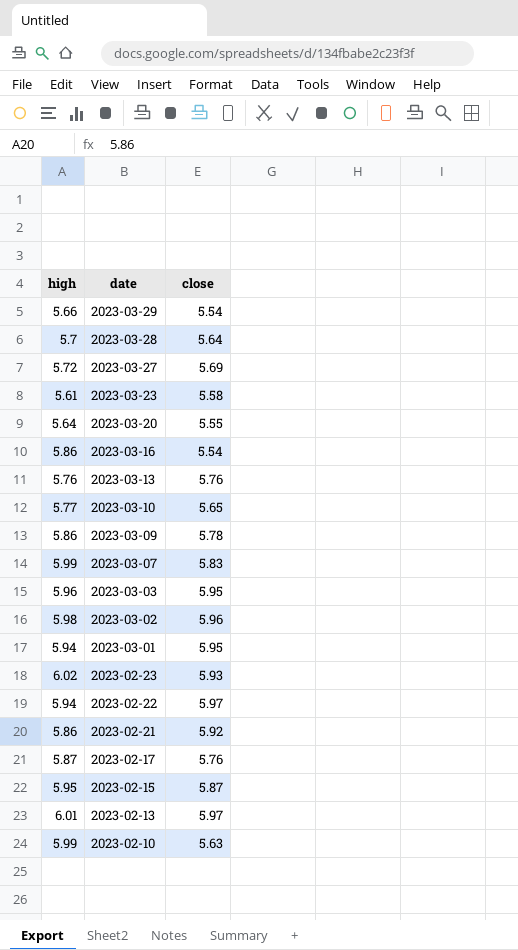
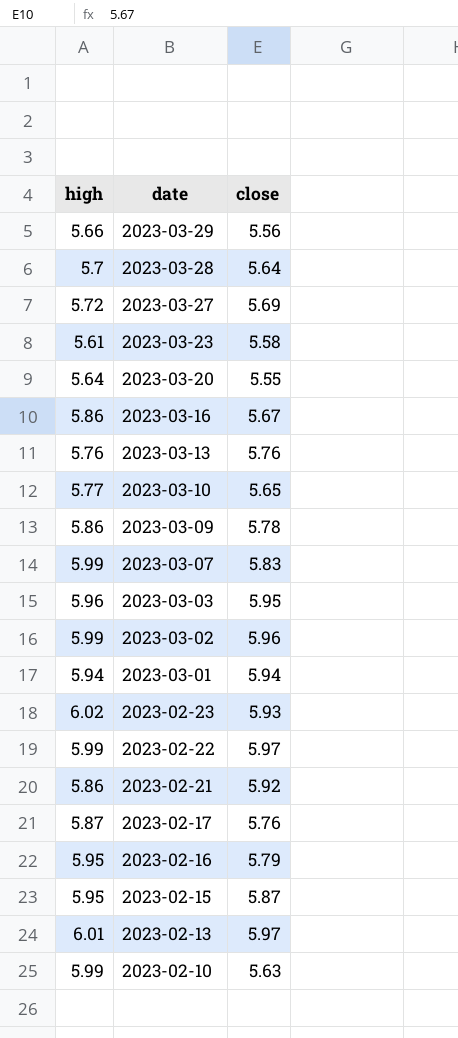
2023-03-29 | close: 5.54 -> 5.56
2023-03-16 | close: 5.54 -> 5.67
2023-03-02 | high: 5.98 -> 5.99
2023-03-01 | close: 5.95 -> 5.94
2023-02-22 | high: 5.94 -> 5.99
row 2023-02-16: none -> 5.95 | 5.79

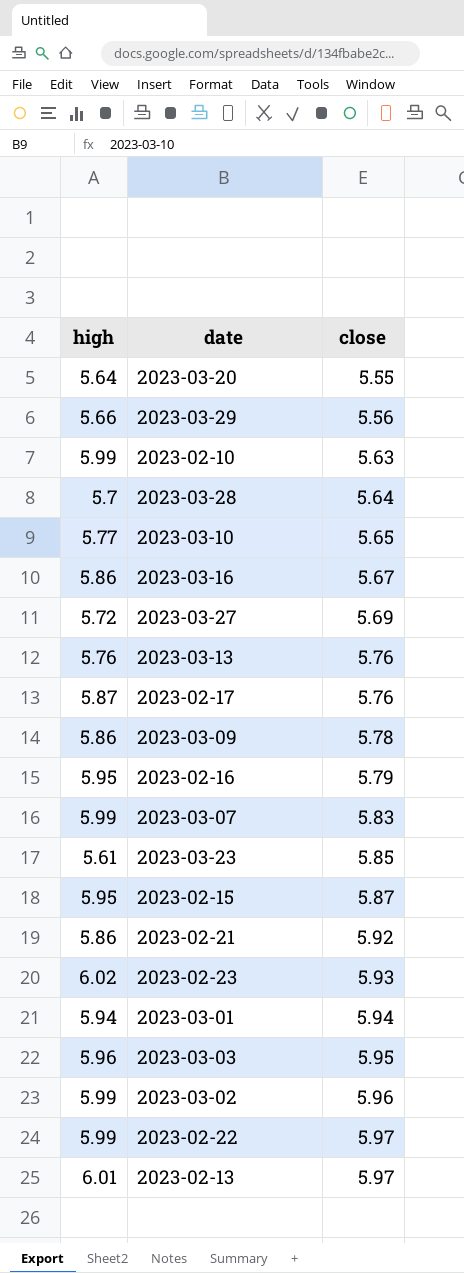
row order: date descending -> close ascending
2023-03-23 | close: 5.58 -> 5.85

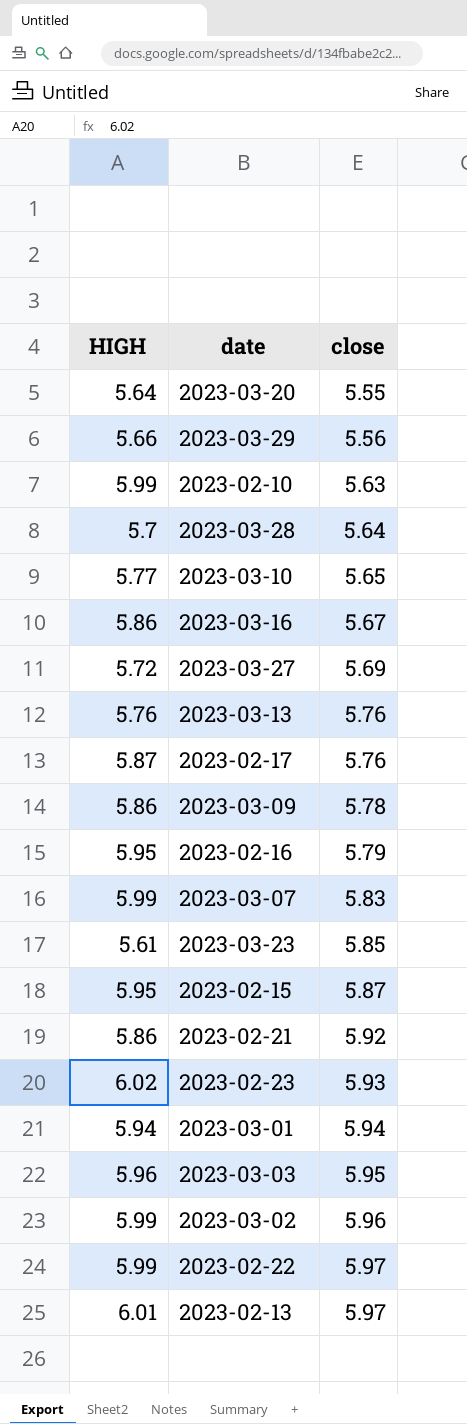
column name: high -> HIGH

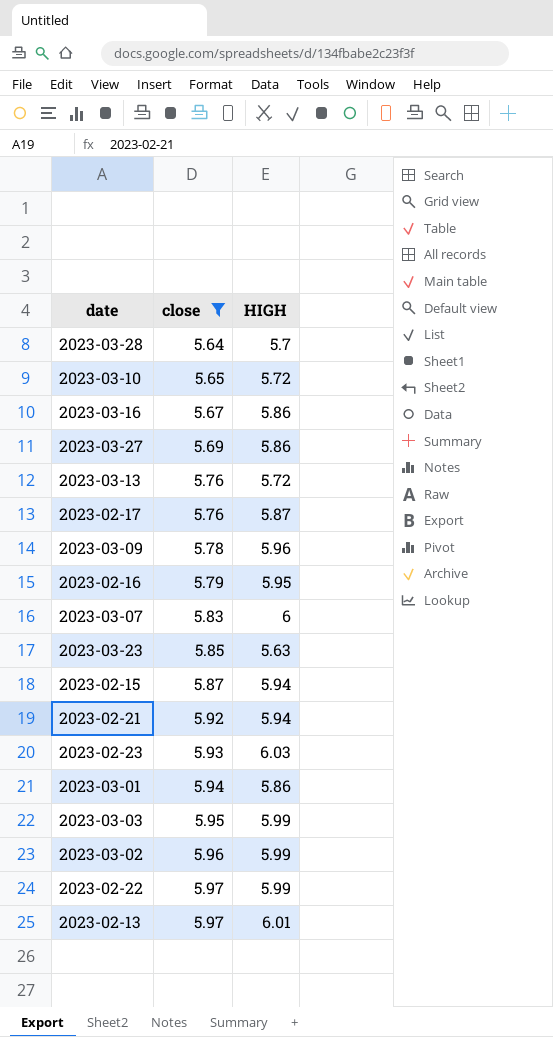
filter: none -> close >= 5.64
column HIGH | position: 1 -> 3
2023-03-10 | HIGH: 5.77 -> 5.72
2023-03-27 | HIGH: 5.72 -> 5.86
2023-03-13 | HIGH: 5.76 -> 5.72
2023-03-09 | HIGH: 5.86 -> 5.96
2023-03-07 | HIGH: 5.99 -> 6
2023-03-23 | HIGH: 5.61 -> 5.63
2023-02-15 | HIGH: 5.95 -> 5.94
2023-02-21 | HIGH: 5.86 -> 5.94
2023-02-23 | HIGH: 6.02 -> 6.03
2023-03-01 | HIGH: 5.94 -> 5.86
2023-03-03 | HIGH: 5.96 -> 5.99

